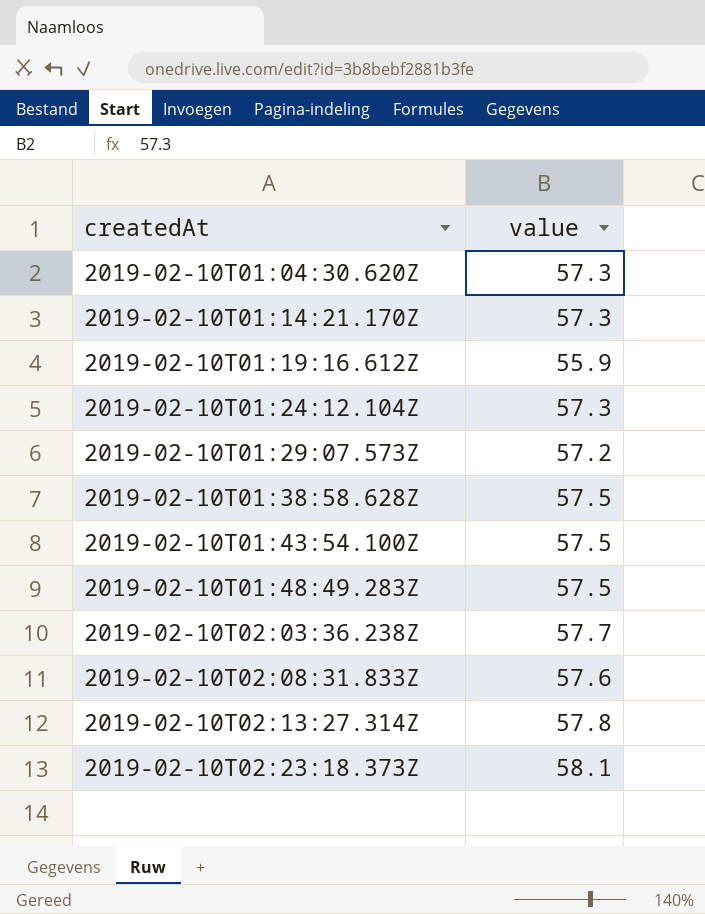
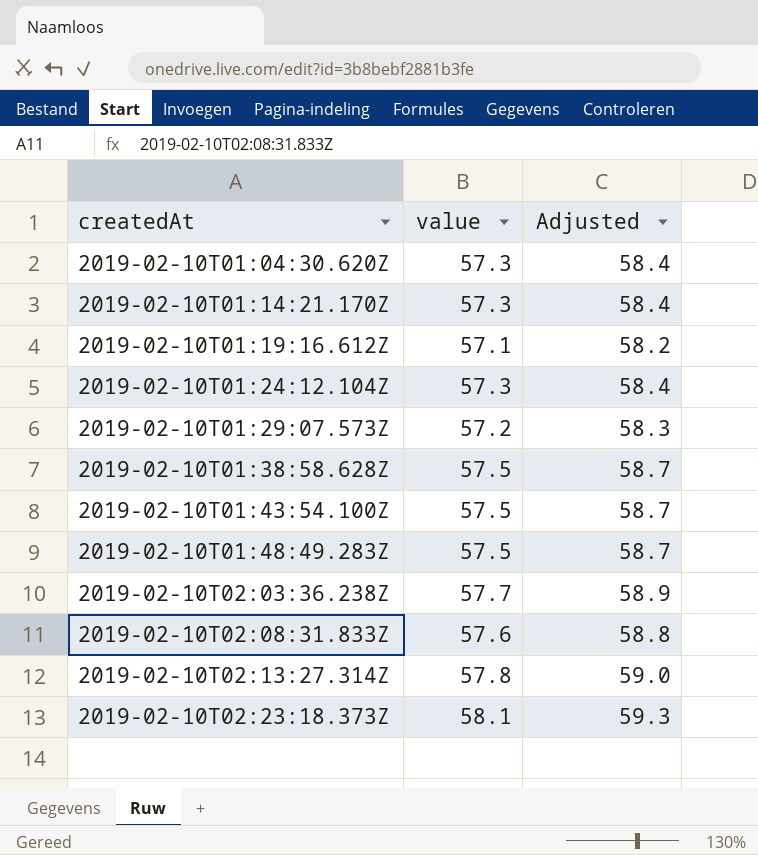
column Adjusted | formula: none -> [value] * 1.02
2019-02-10T01:19:16.612Z | value: 55.9 -> 57.1

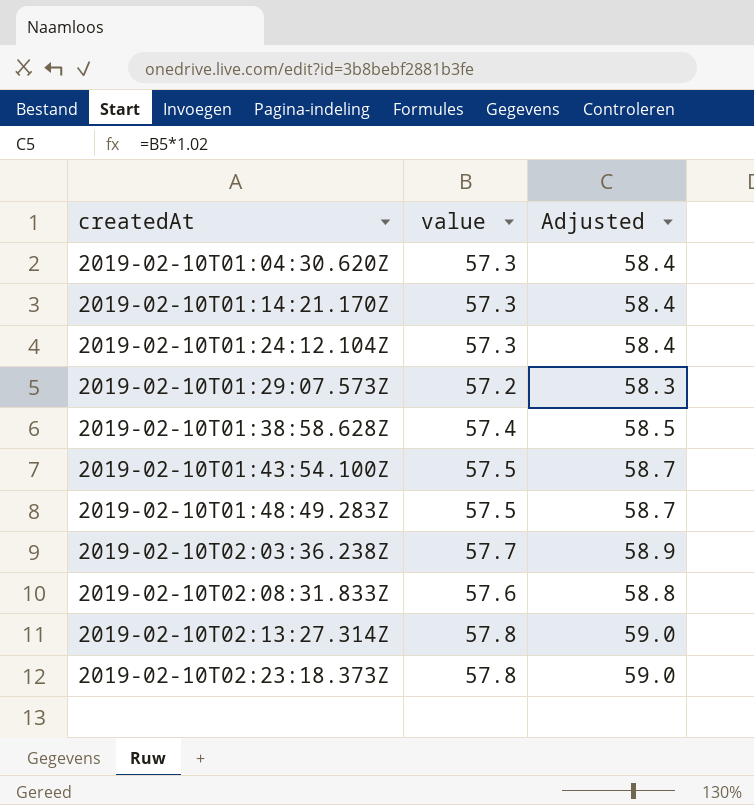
row 2019-02-10T01:19:16.612Z: 57.1 | 58.2 -> none
2019-02-10T01:38:58.628Z | value: 57.5 -> 57.4
2019-02-10T01:38:58.628Z | Adjusted: 58.7 -> 58.5
2019-02-10T02:23:18.373Z | value: 58.1 -> 57.8
2019-02-10T02:23:18.373Z | Adjusted: 59.3 -> 59.0

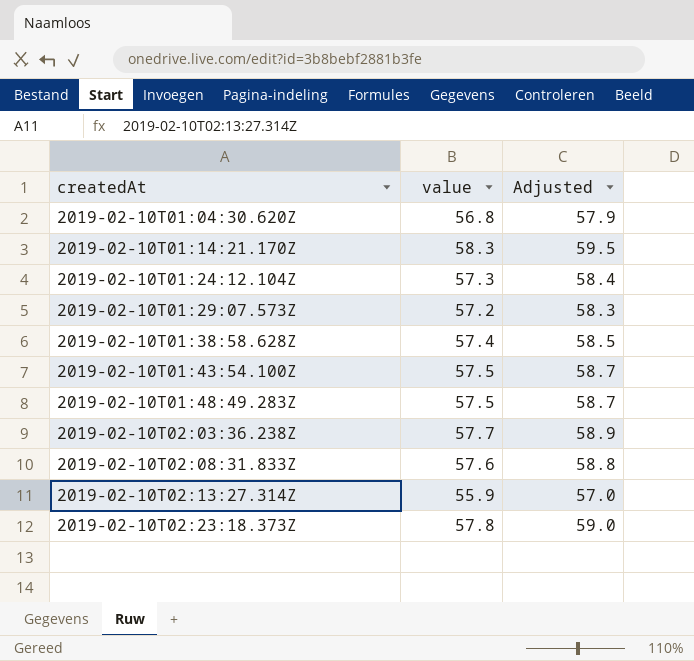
2019-02-10T01:04:30.620Z | value: 57.3 -> 56.8
2019-02-10T01:04:30.620Z | Adjusted: 58.4 -> 57.9
2019-02-10T01:14:21.170Z | value: 57.3 -> 58.3
2019-02-10T01:14:21.170Z | Adjusted: 58.4 -> 59.5
2019-02-10T02:13:27.314Z | value: 57.8 -> 55.9
2019-02-10T02:13:27.314Z | Adjusted: 59.0 -> 57.0

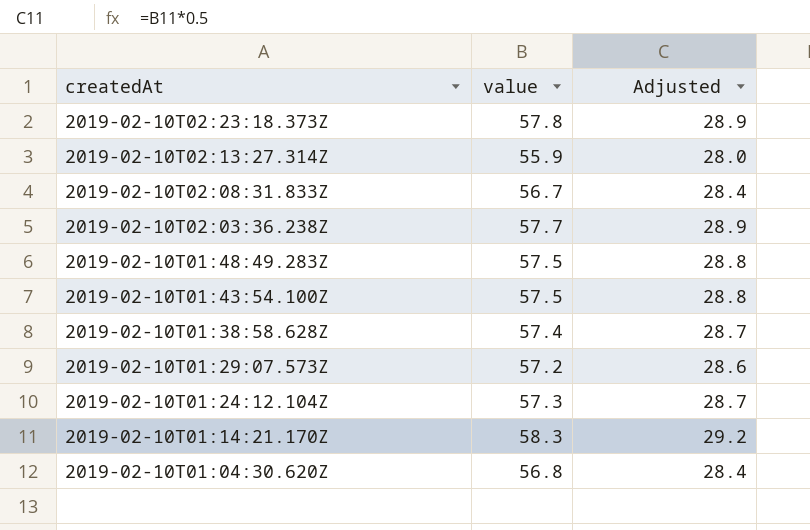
row order: createdAt ascending -> createdAt descending
column Adjusted | formula: [value] * 1.02 -> [value] * 0.5
2019-02-10T02:08:31.833Z | value: 57.6 -> 56.7

